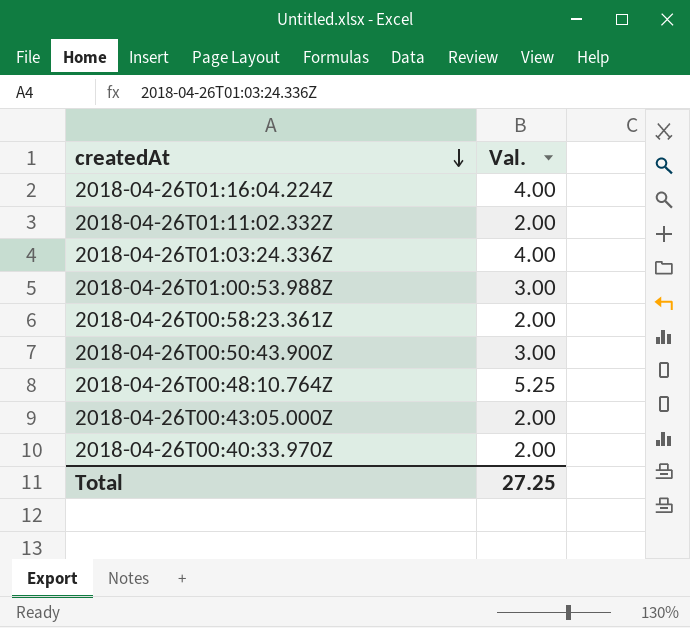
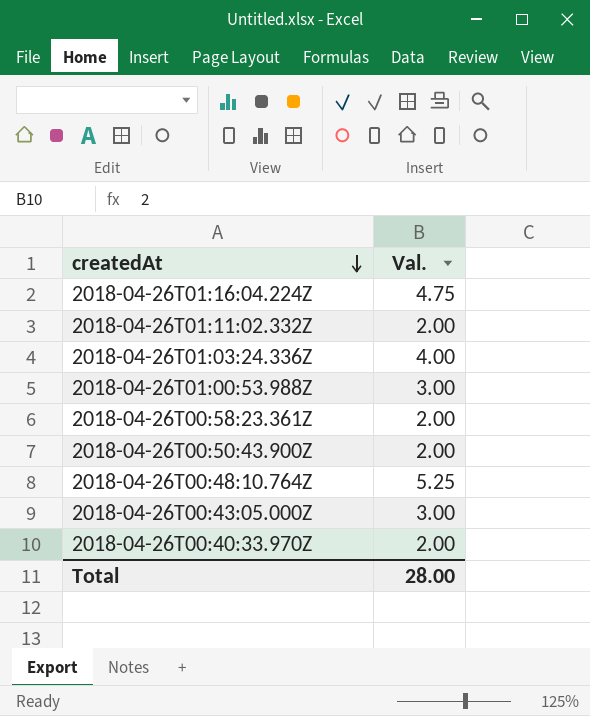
2018-04-26T01:16:04.224Z | Val.: 4.00 -> 4.75
2018-04-26T00:50:43.900Z | Val.: 3.00 -> 2.00
2018-04-26T00:43:05.000Z | Val.: 2.00 -> 3.00
Total | Val.: 27.25 -> 28.00

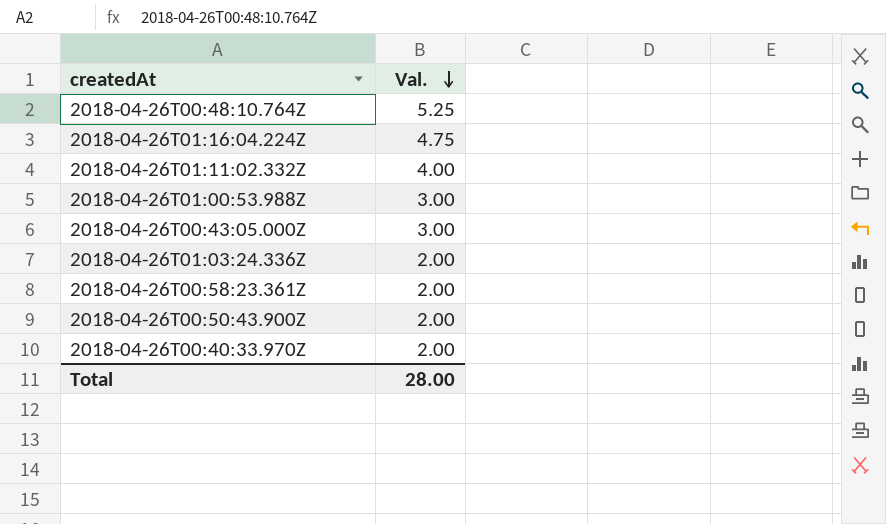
row order: createdAt descending -> Val. descending
2018-04-26T01:11:02.332Z | Val.: 2.00 -> 4.00
2018-04-26T01:03:24.336Z | Val.: 4.00 -> 2.00

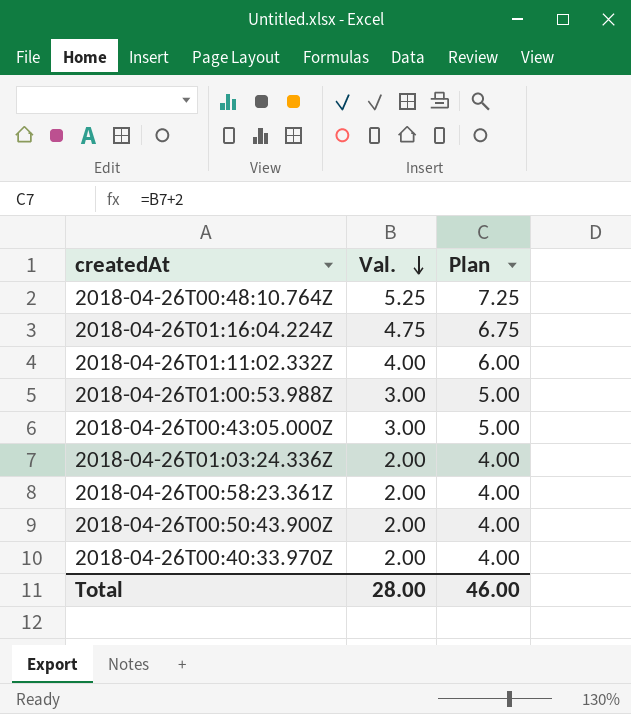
column Plan | formula: none -> [Val.] + 2

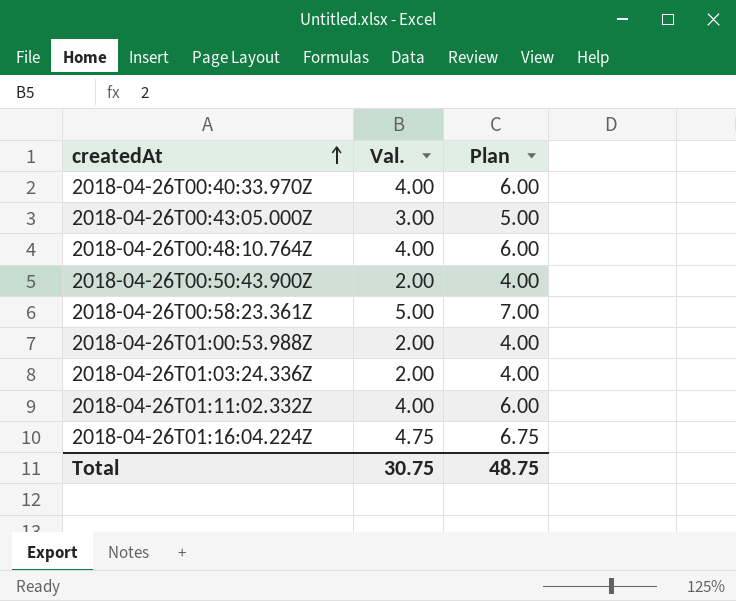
row order: Val. descending -> createdAt ascending
2018-04-26T00:40:33.970Z | Val.: 2.00 -> 4.00
2018-04-26T00:40:33.970Z | Plan: 4.00 -> 6.00
2018-04-26T00:48:10.764Z | Val.: 5.25 -> 4.00
2018-04-26T00:48:10.764Z | Plan: 7.25 -> 6.00
2018-04-26T00:58:23.361Z | Val.: 2.00 -> 5.00
2018-04-26T00:58:23.361Z | Plan: 4.00 -> 7.00
2018-04-26T01:00:53.988Z | Val.: 3.00 -> 2.00
2018-04-26T01:00:53.988Z | Plan: 5.00 -> 4.00
Total | Val.: 28.00 -> 30.75
Total | Plan: 46.00 -> 48.75

